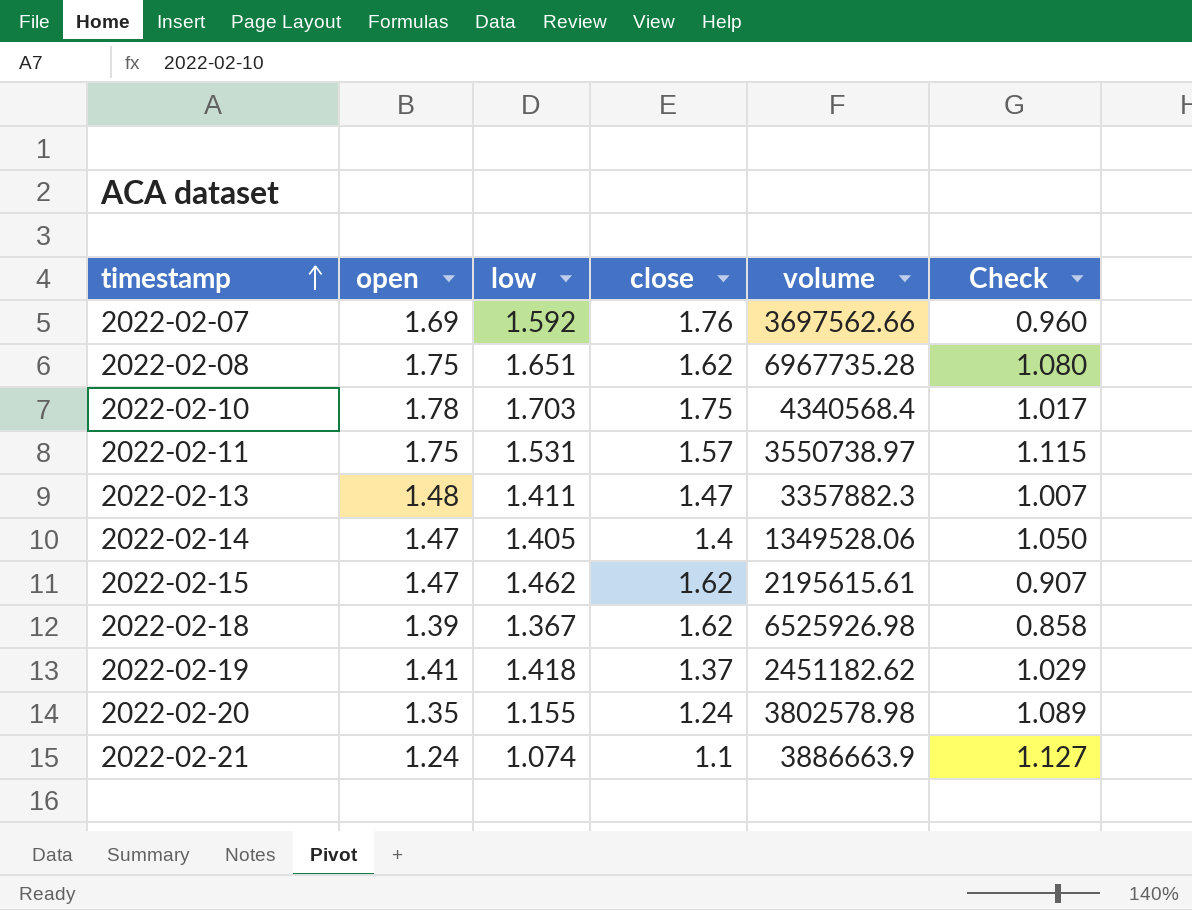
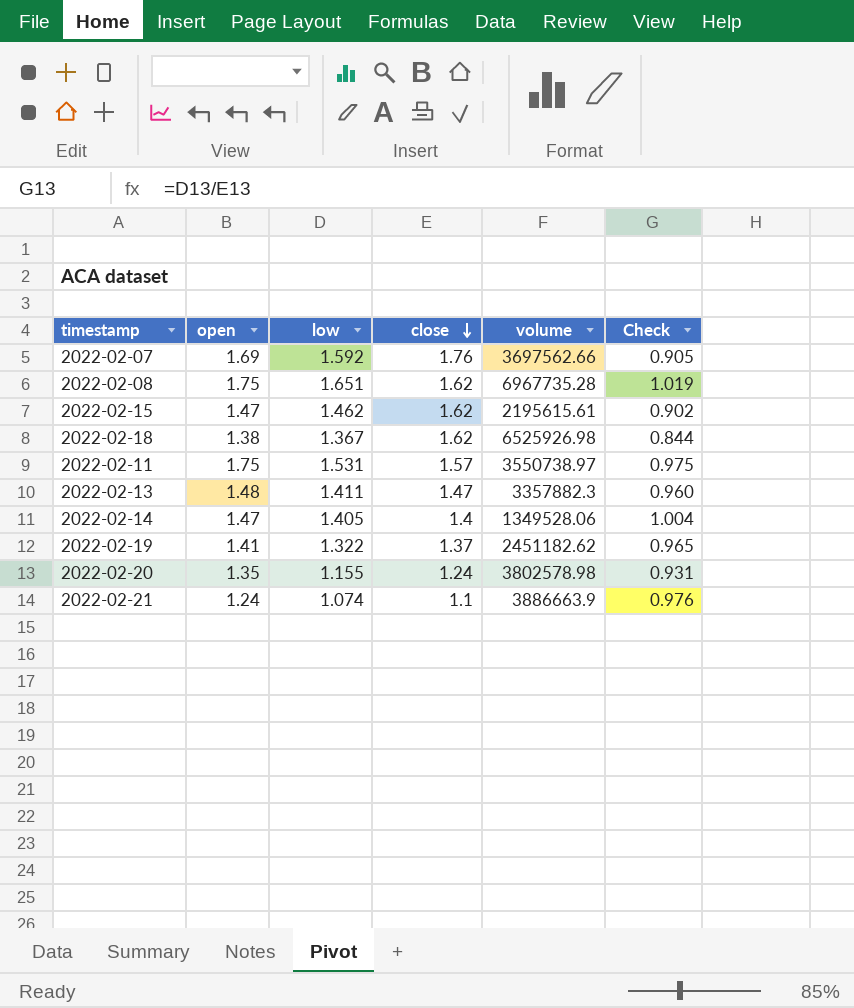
row order: timestamp ascending -> close descending
column Check | formula: [open] / [close] -> [low] / [close]
row 2022-02-10: 1.78 | 1.703 | 1.75 | 4340568.4 | 1.017 -> none
2022-02-18 | open: 1.39 -> 1.38
2022-02-19 | low: 1.418 -> 1.322

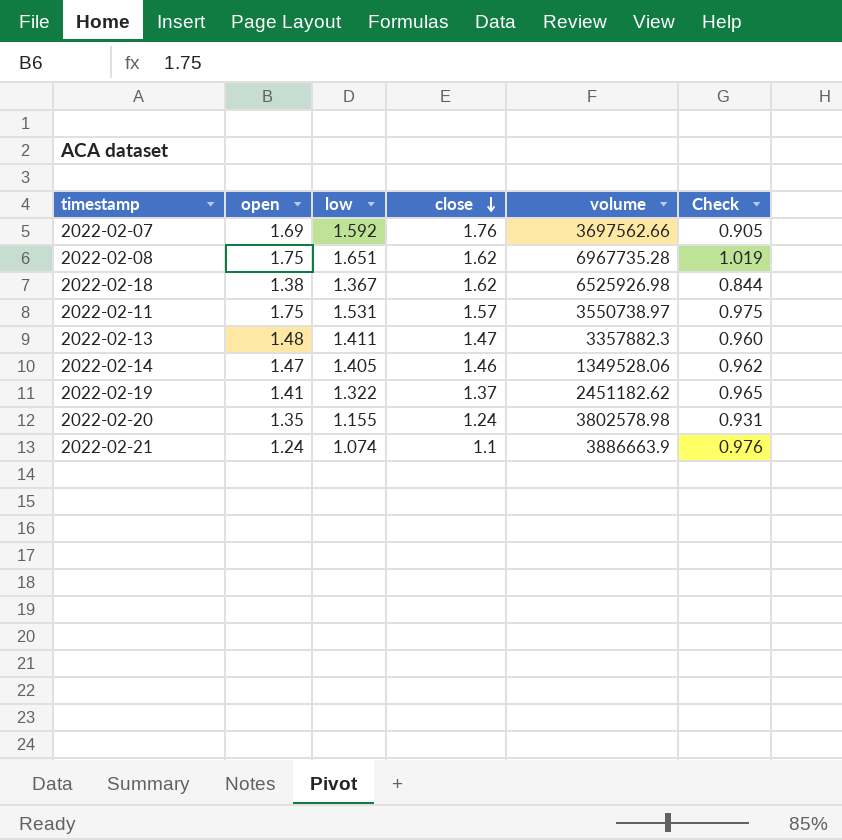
row 2022-02-15: 1.47 | 1.462 | 1.62 | 2195615.61 | 0.902 -> none
2022-02-14 | close: 1.4 -> 1.46
2022-02-14 | Check: 1.004 -> 0.962

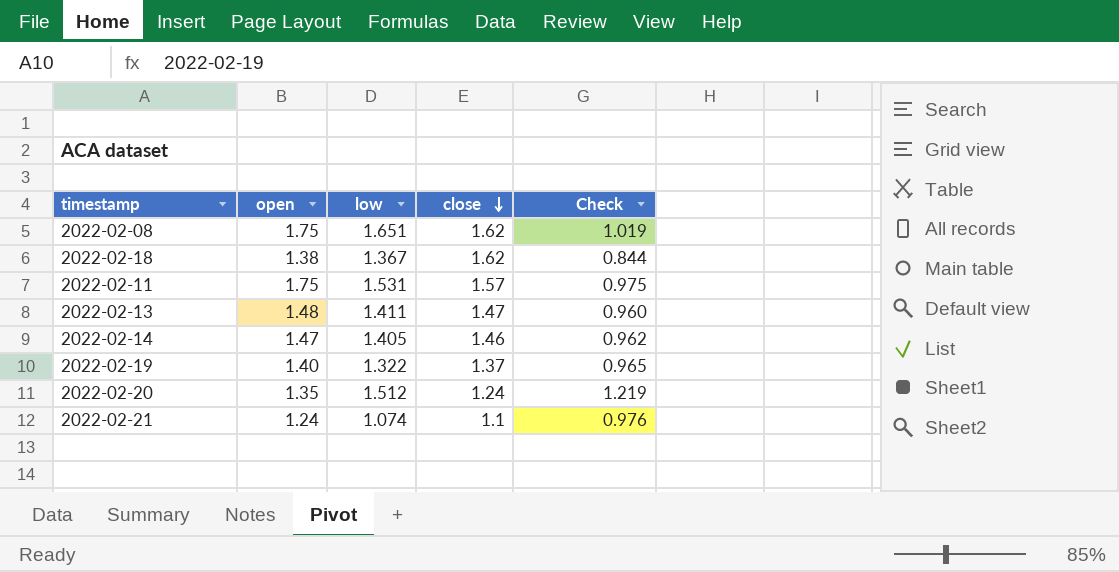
column volume | position: 5 -> none
row 2022-02-07: 1.69 | 1.592 | 1.76 | 3697562.66 | 0.905 -> none
2022-02-19 | open: 1.41 -> 1.40
2022-02-20 | low: 1.155 -> 1.512
2022-02-20 | Check: 0.931 -> 1.219

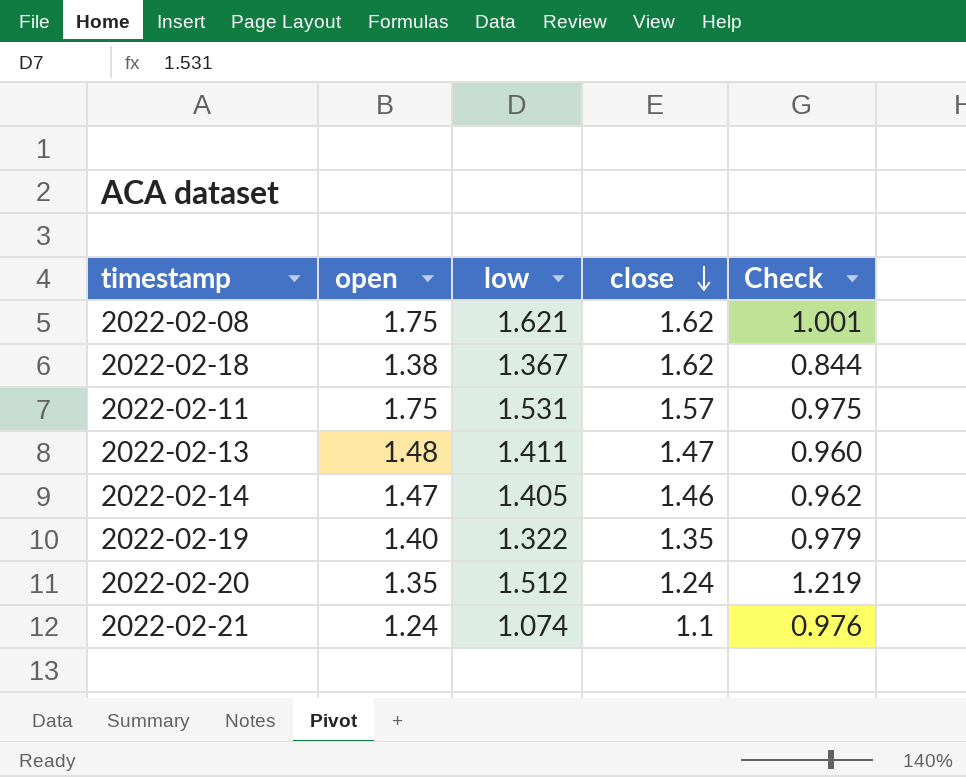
2022-02-08 | low: 1.651 -> 1.621
2022-02-08 | Check: 1.019 -> 1.001
2022-02-19 | close: 1.37 -> 1.35
2022-02-19 | Check: 0.965 -> 0.979

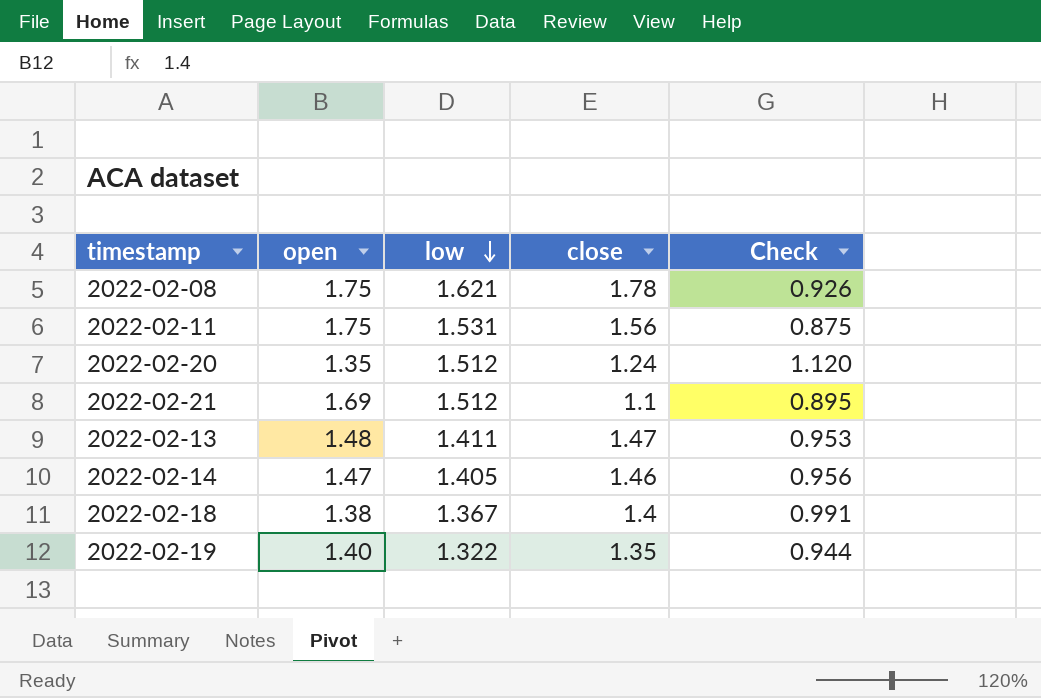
row order: close descending -> low descending
column Check | formula: [low] / [close] -> [low] / [open]
2022-02-08 | close: 1.62 -> 1.78
2022-02-11 | close: 1.57 -> 1.56
2022-02-21 | open: 1.24 -> 1.69
2022-02-21 | low: 1.074 -> 1.512
2022-02-18 | close: 1.62 -> 1.4

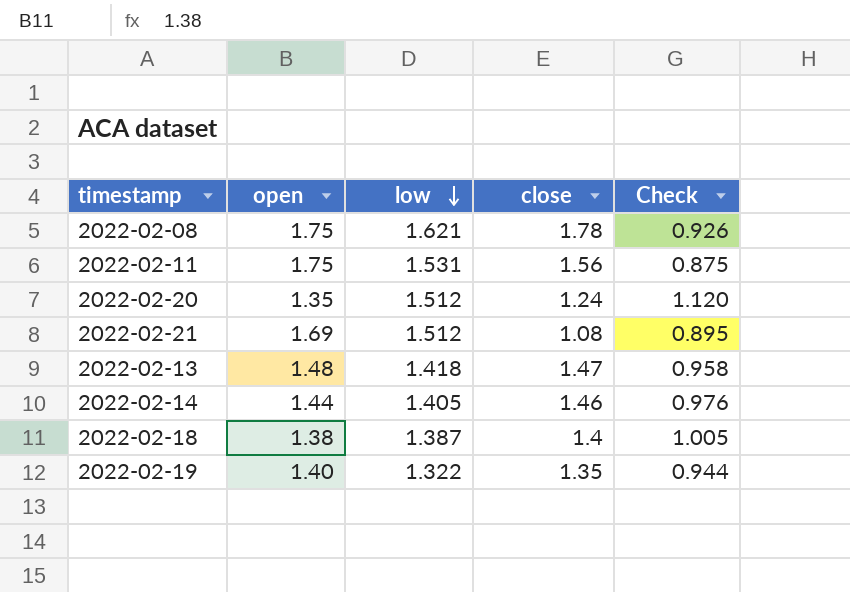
2022-02-21 | close: 1.1 -> 1.08
2022-02-13 | low: 1.411 -> 1.418
2022-02-13 | Check: 0.953 -> 0.958
2022-02-14 | open: 1.47 -> 1.44
2022-02-14 | Check: 0.956 -> 0.976
2022-02-18 | low: 1.367 -> 1.387
2022-02-18 | Check: 0.991 -> 1.005

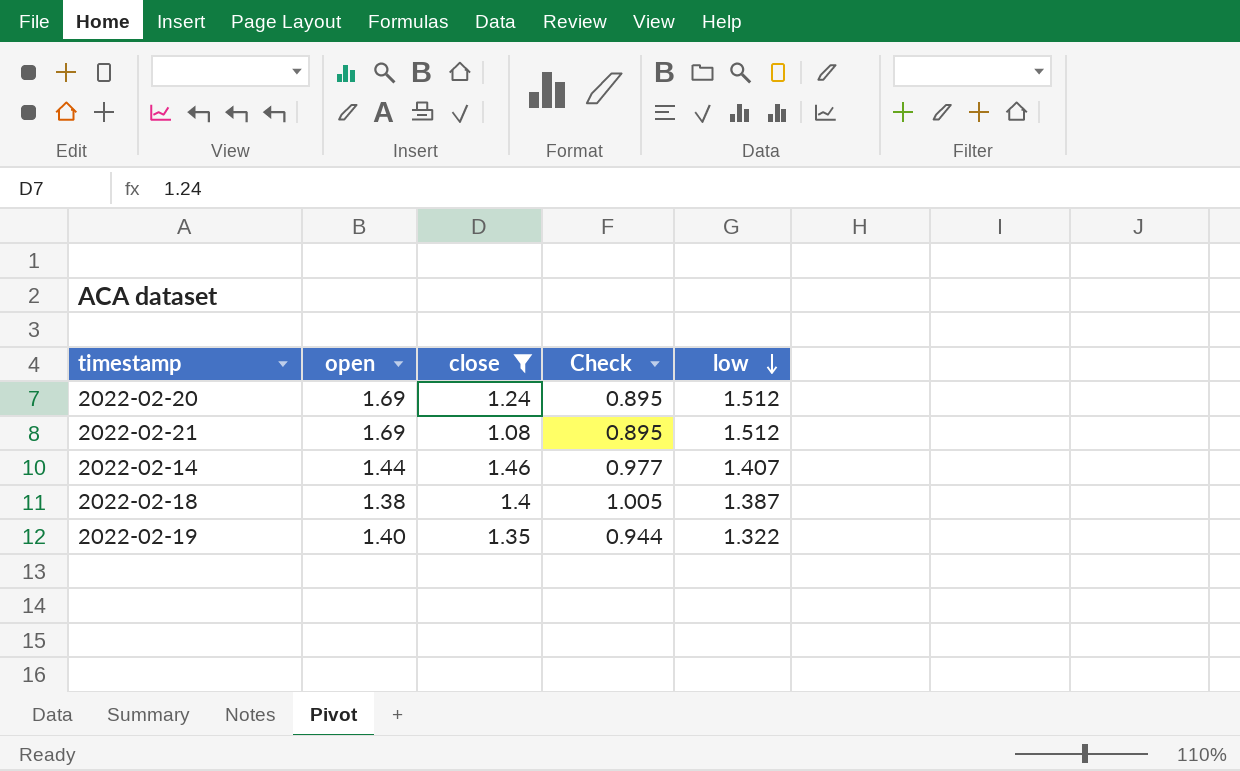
filter: none -> close <= 1.46
column low | position: 3 -> 5
2022-02-20 | open: 1.35 -> 1.69
2022-02-20 | Check: 1.120 -> 0.895
2022-02-14 | Check: 0.976 -> 0.977
2022-02-14 | low: 1.405 -> 1.407

